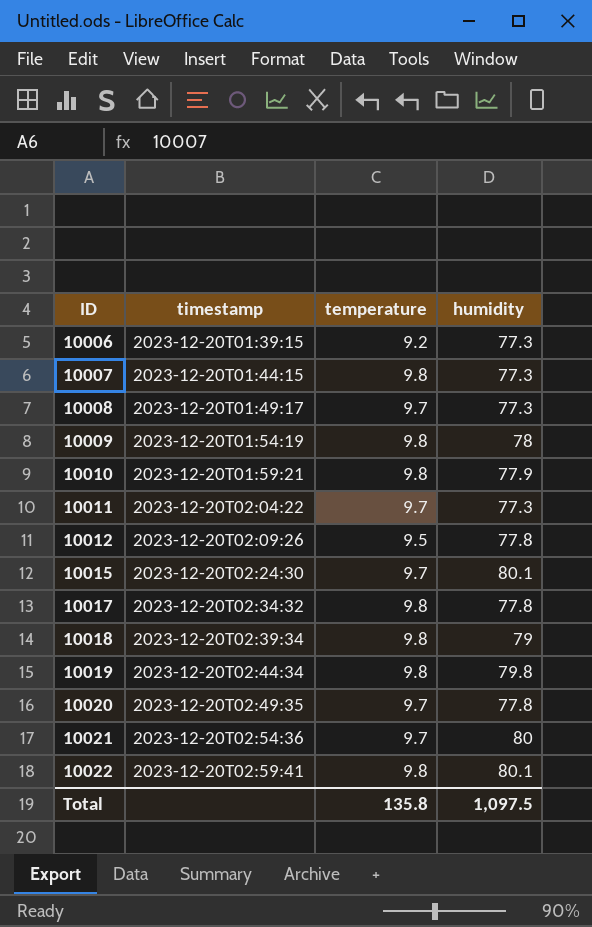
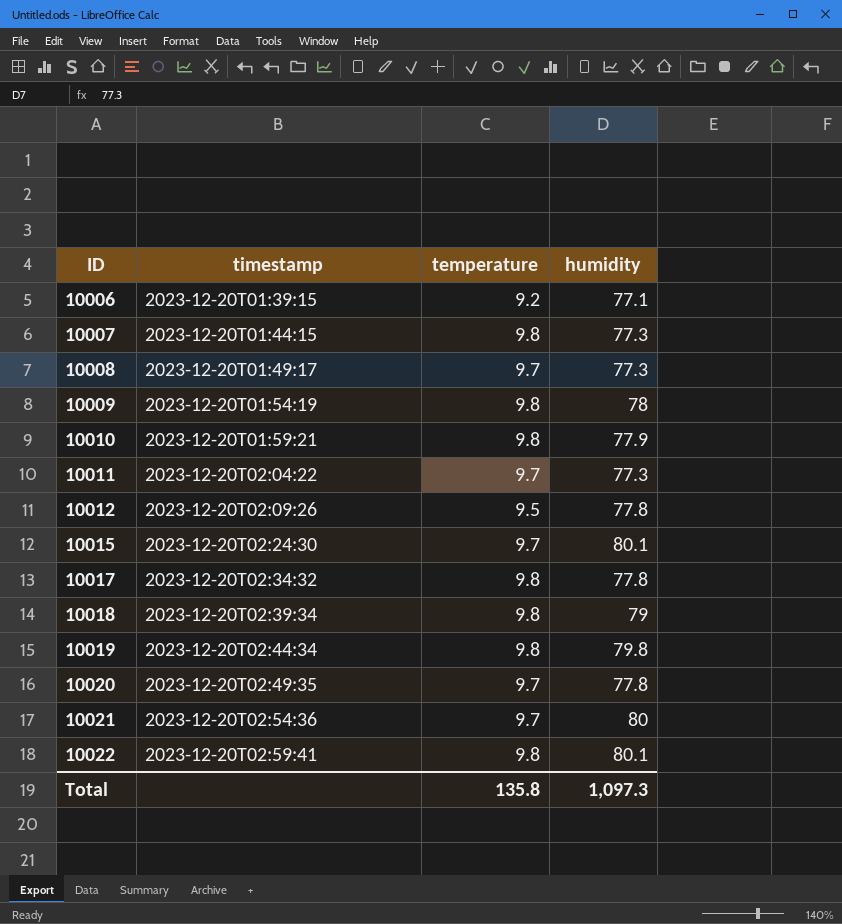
10006 | humidity: 77.3 -> 77.1
Total | humidity: 1,097.5 -> 1,097.3

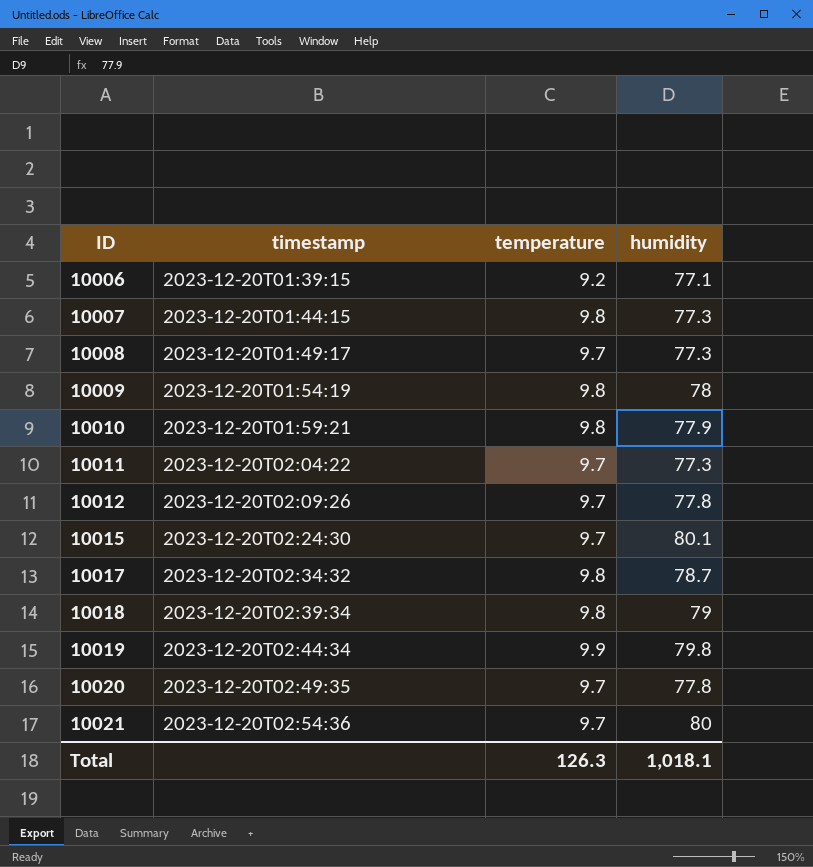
row 10022: 2023-12-20T02:59:41 | 9.8 | 80.1 -> none
10012 | temperature: 9.5 -> 9.7
10017 | humidity: 77.8 -> 78.7
10019 | temperature: 9.8 -> 9.9
Total | temperature: 135.8 -> 126.3
Total | humidity: 1,097.3 -> 1,018.1

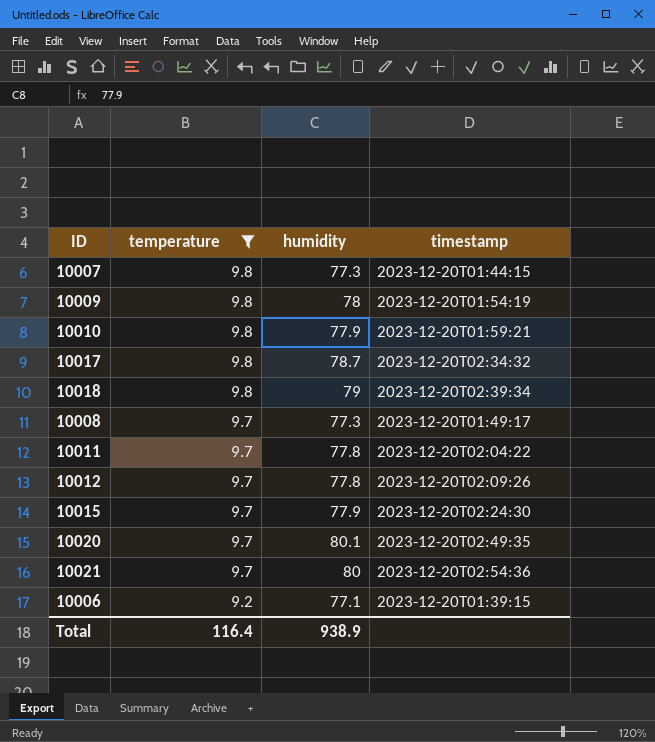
filter: none -> temperature != 9.9
row order: ID ascending -> temperature descending
column timestamp | position: 2 -> 4
10011 | humidity: 77.3 -> 77.8
10015 | humidity: 80.1 -> 77.9
10020 | humidity: 77.8 -> 80.1
Total | temperature: 126.3 -> 116.4
Total | humidity: 1,018.1 -> 938.9

